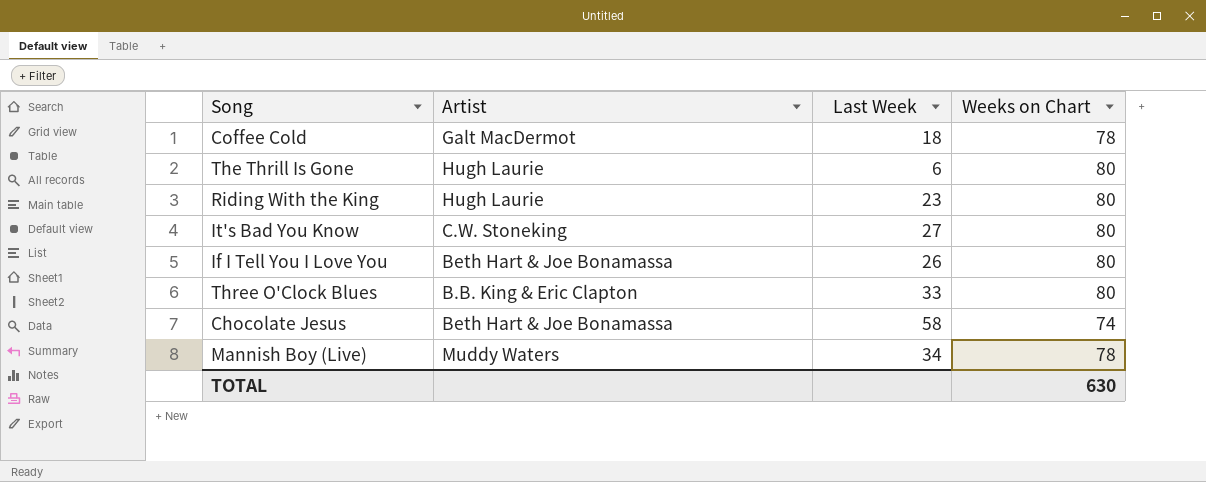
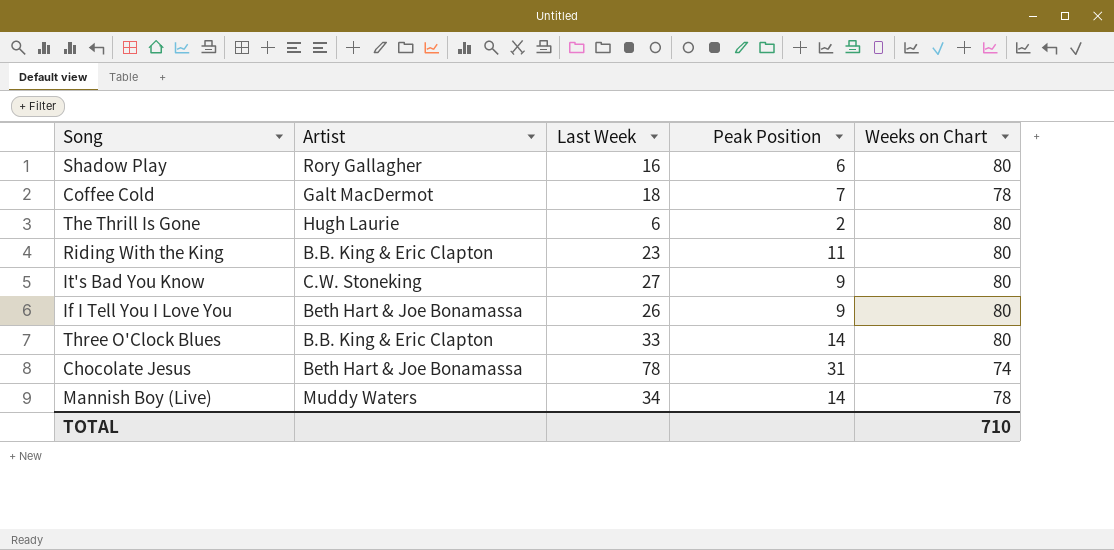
column Peak Position | position: none -> 4
row Shadow Play: none -> Rory Gallagher | 16 | 6 | 80
Riding With the King | Artist: Hugh Laurie -> B.B. King & Eric Clapton
Chocolate Jesus | Last Week: 58 -> 78
TOTAL | Weeks on Chart: 630 -> 710

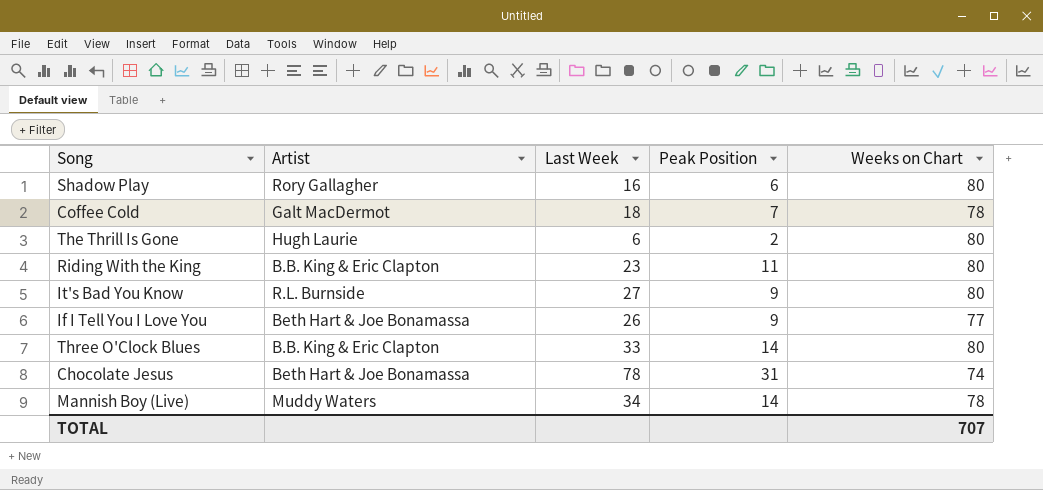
It's Bad You Know | Artist: C.W. Stoneking -> R.L. Burnside
If I Tell You I Love You | Weeks on Chart: 80 -> 77
TOTAL | Weeks on Chart: 710 -> 707

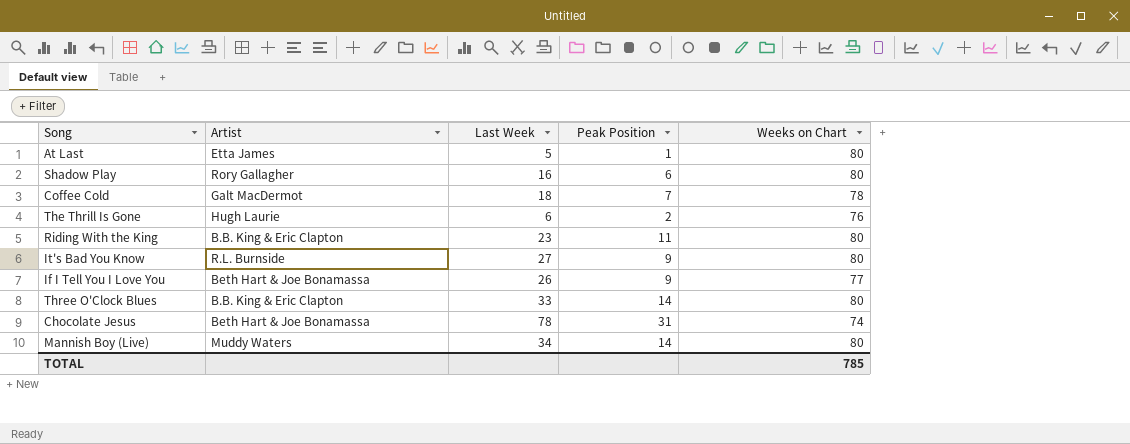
row At Last: none -> Etta James | 5 | 1 | 80
The Thrill Is Gone | Weeks on Chart: 80 -> 76
Mannish Boy (Live) | Weeks on Chart: 78 -> 80
TOTAL | Weeks on Chart: 707 -> 785

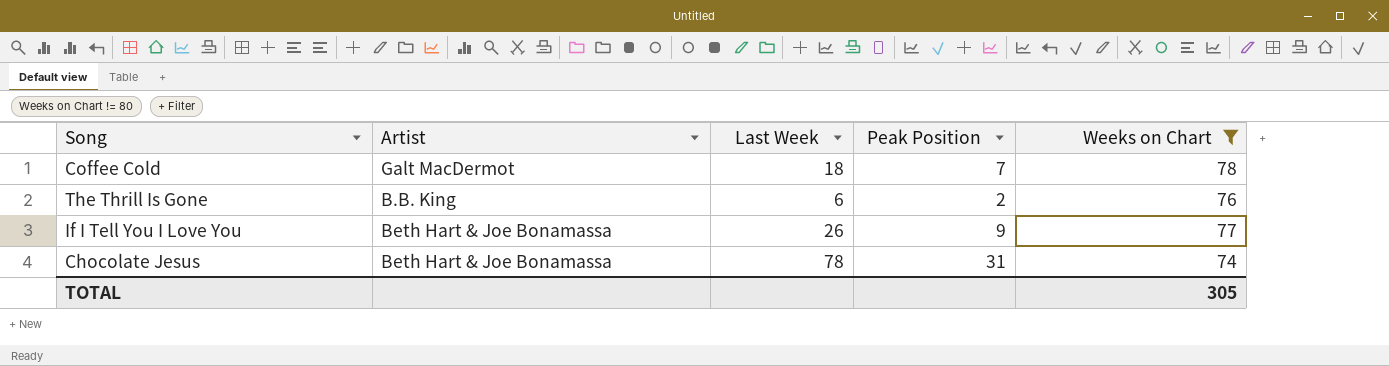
filter: none -> Weeks on Chart != 80
The Thrill Is Gone | Artist: Hugh Laurie -> B.B. King
TOTAL | Weeks on Chart: 785 -> 305

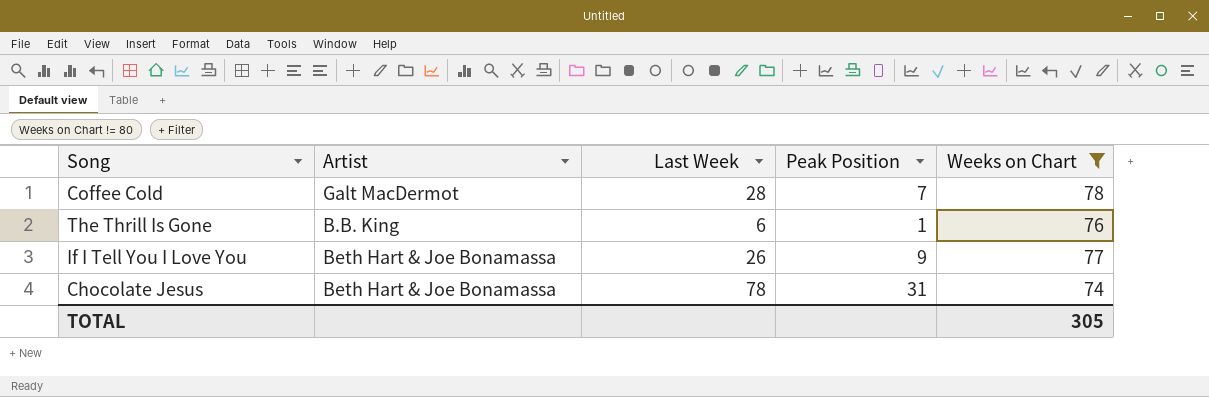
Coffee Cold | Last Week: 18 -> 28
The Thrill Is Gone | Peak Position: 2 -> 1

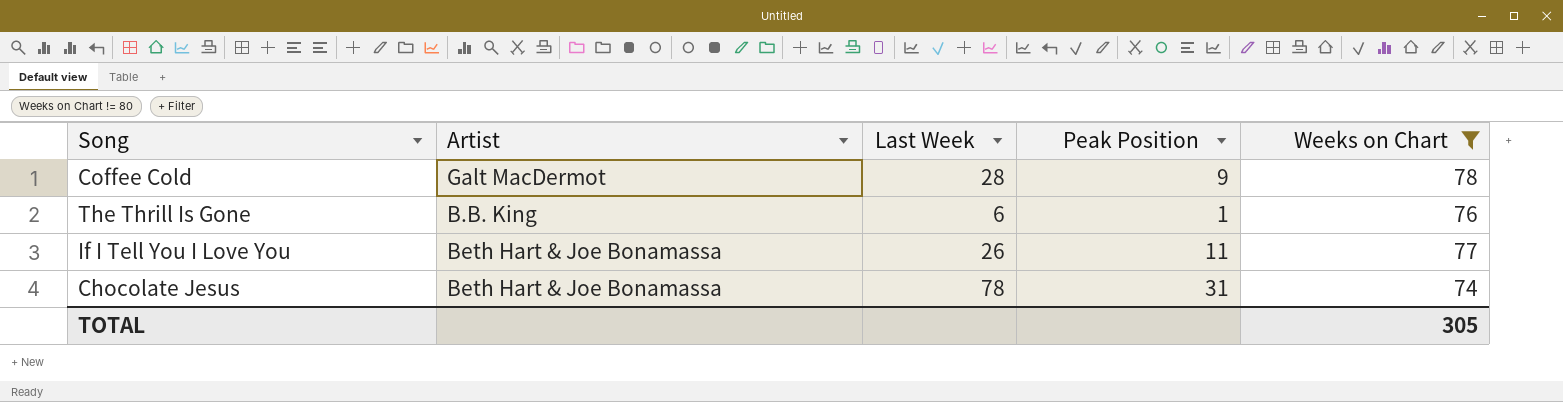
Coffee Cold | Peak Position: 7 -> 9
If I Tell You I Love You | Peak Position: 9 -> 11

